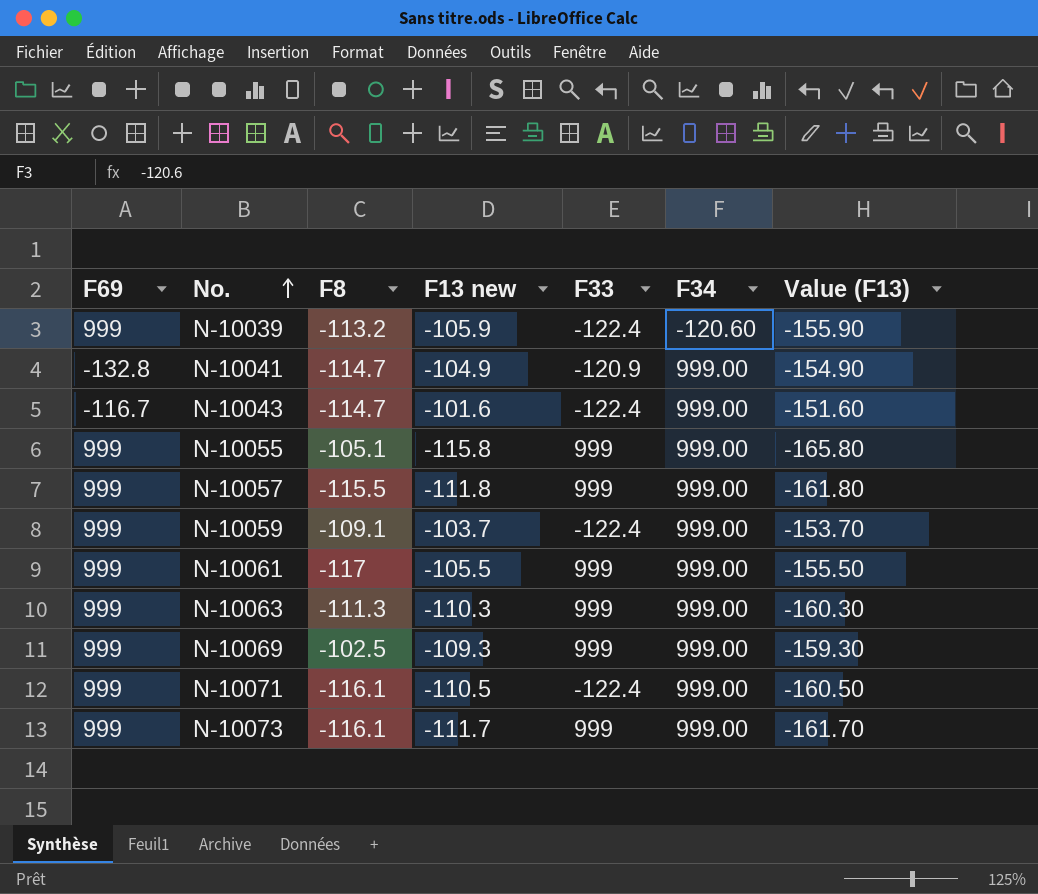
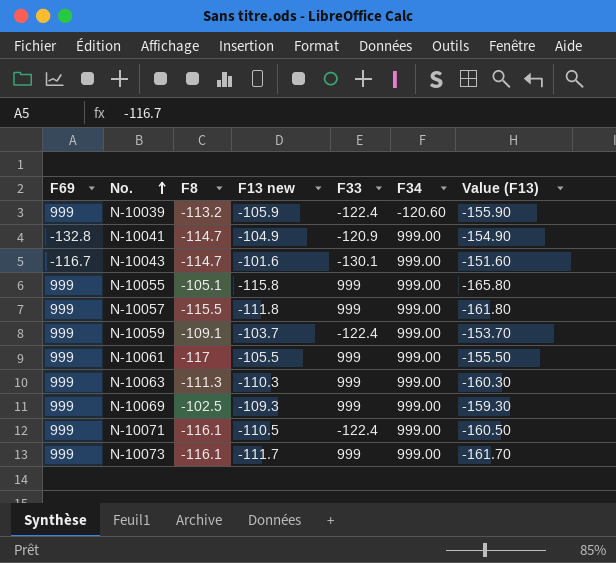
N-10043 | F33: -122.4 -> -130.1

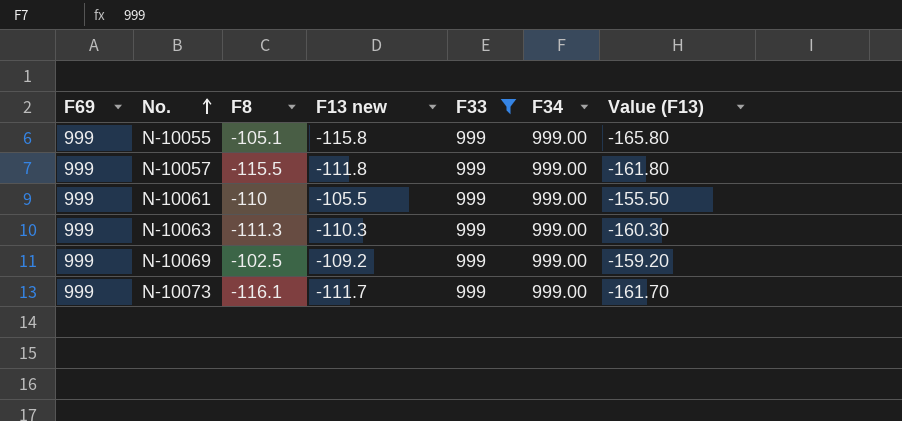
filter: none -> F33 = 999
N-10061 | F8: -117 -> -110
N-10069 | F13 new: -109.3 -> -109.2
N-10069 | Value (F13): -159.30 -> -159.20

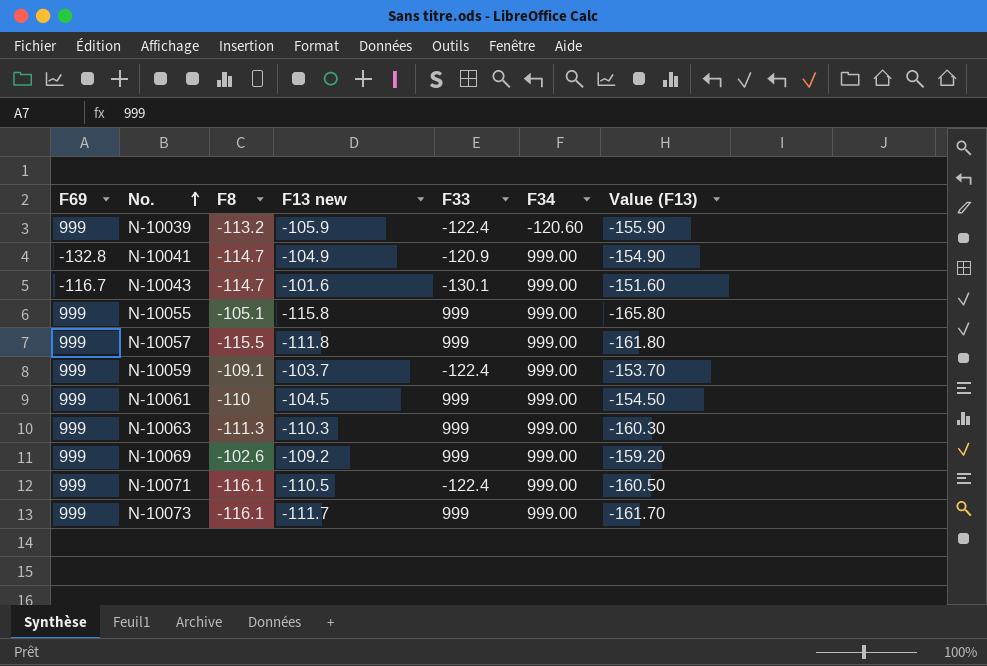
filter: F33 = 999 -> none
N-10061 | F13 new: -105.5 -> -104.5
N-10061 | Value (F13): -155.50 -> -154.50
N-10069 | F8: -102.5 -> -102.6

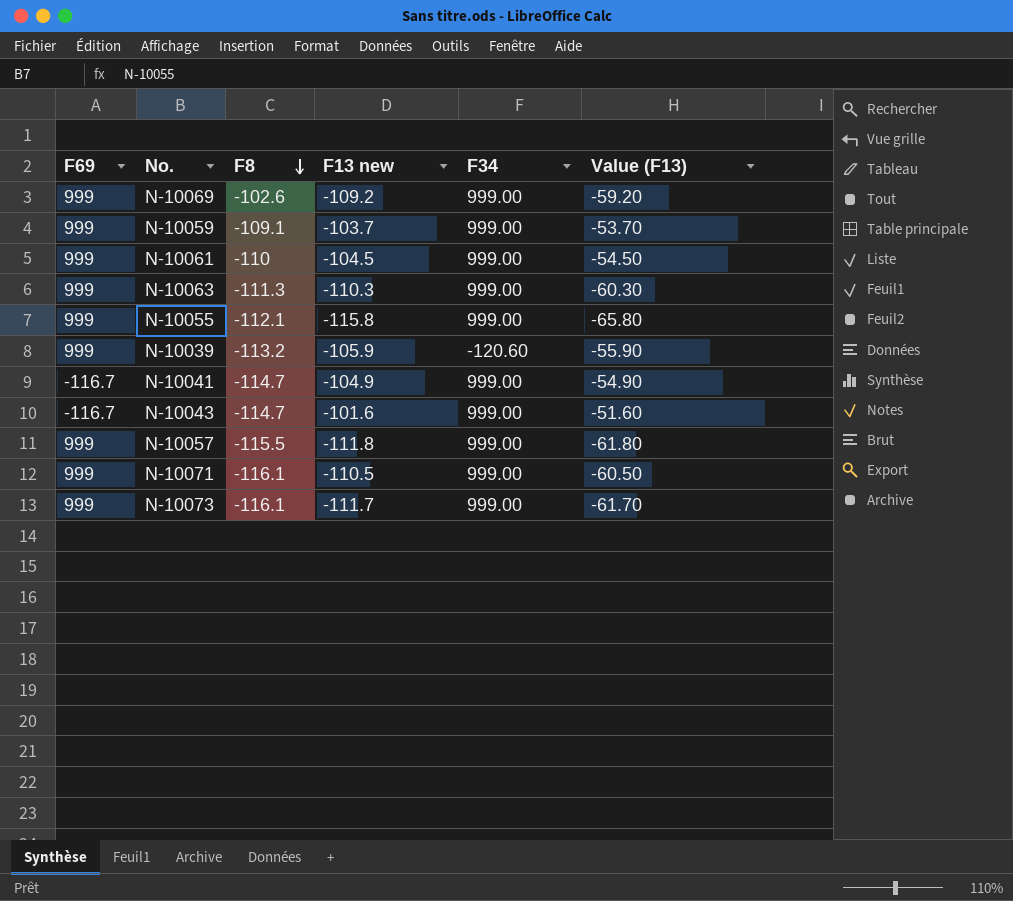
row order: No. ascending -> F8 descending
column F33 | position: 5 -> none
column Value (F13) | formula: [F13 new] - 50 -> [F13 new] + 50
N-10055 | F8: -105.1 -> -112.1
N-10041 | F69: -132.8 -> -116.7

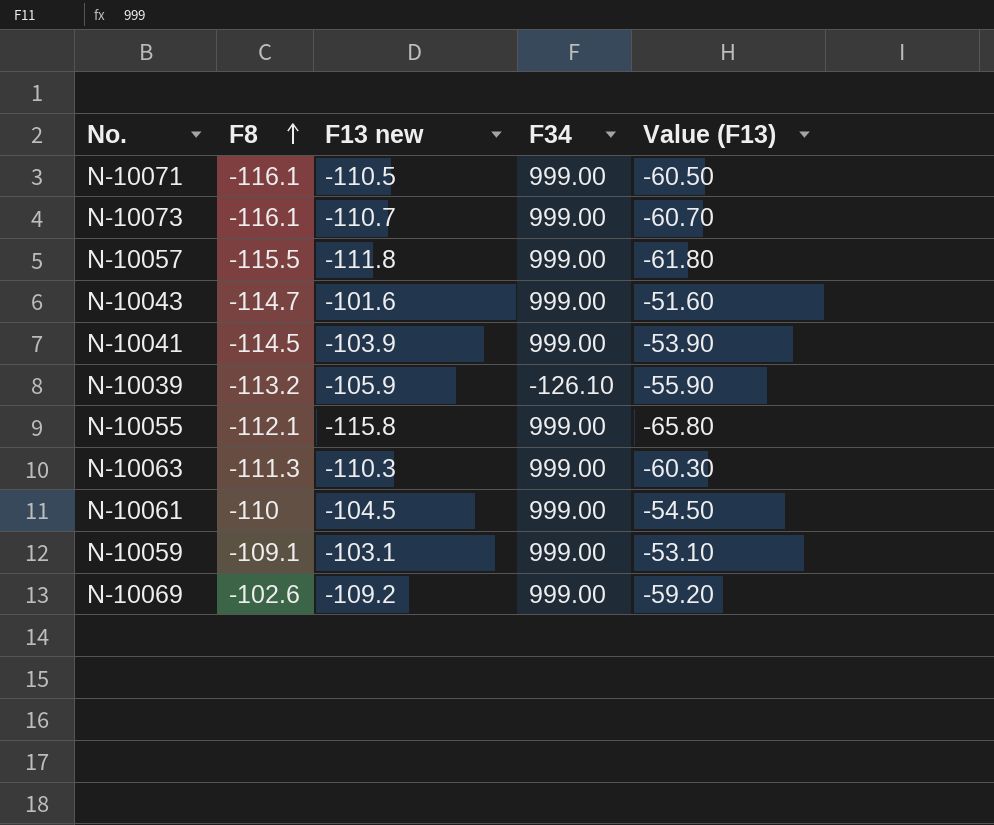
row order: F8 descending -> F8 ascending
column F69 | position: 1 -> none
N-10073 | F13 new: -111.7 -> -110.7
N-10073 | Value (F13): -61.70 -> -60.70
N-10041 | F8: -114.7 -> -114.5
N-10041 | F13 new: -104.9 -> -103.9
N-10041 | Value (F13): -54.90 -> -53.90
N-10039 | F34: -120.60 -> -126.10
N-10059 | F13 new: -103.7 -> -103.1
N-10059 | Value (F13): -53.70 -> -53.10

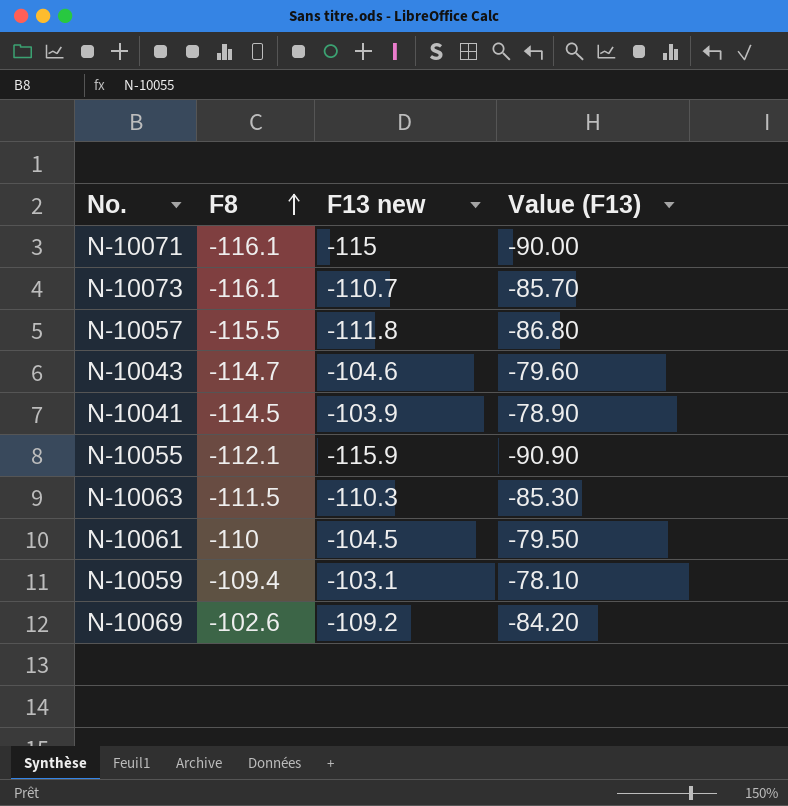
column F34 | position: 4 -> none
column Value (F13) | formula: [F13 new] + 50 -> [F13 new] + 25
row N-10039: -113.2 | -105.9 | -126.10 | -55.90 -> none
N-10071 | F13 new: -110.5 -> -115
N-10043 | F13 new: -101.6 -> -104.6
N-10055 | F13 new: -115.8 -> -115.9
N-10063 | F8: -111.3 -> -111.5
N-10059 | F8: -109.1 -> -109.4

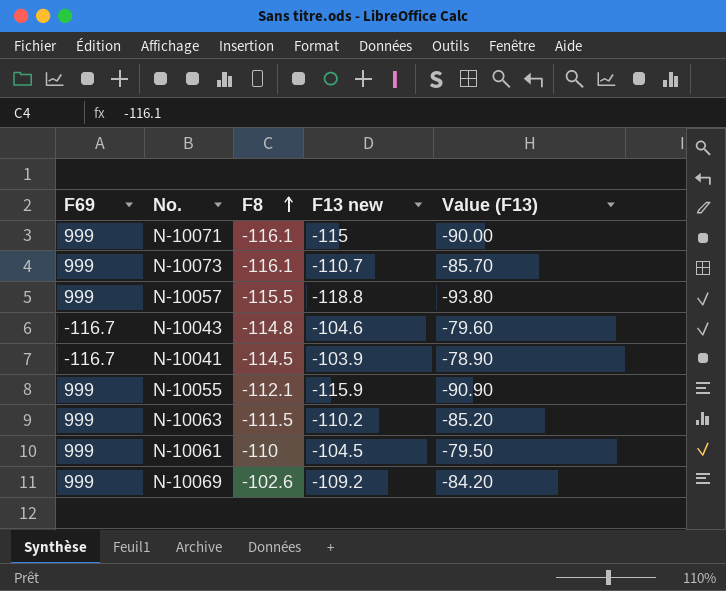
column F69 | position: none -> 1
row N-10059: -109.4 | -103.1 | -78.10 -> none
N-10057 | F13 new: -111.8 -> -118.8
N-10057 | Value (F13): -86.80 -> -93.80
N-10043 | F8: -114.7 -> -114.8
N-10063 | F13 new: -110.3 -> -110.2
N-10063 | Value (F13): -85.30 -> -85.20

